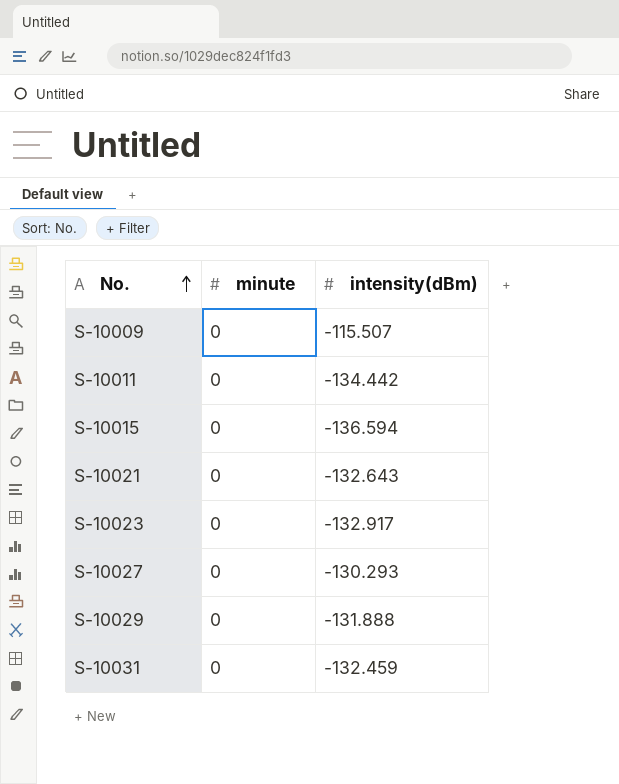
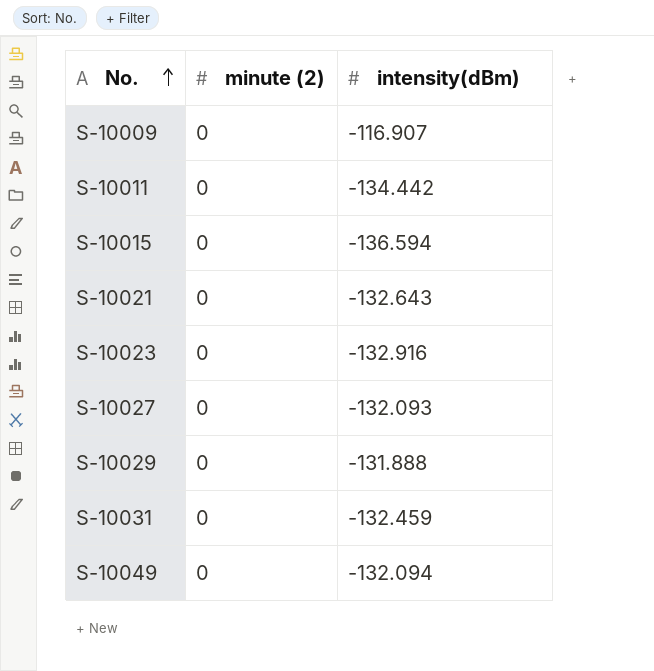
column name: minute -> minute (2)
S-10009 | intensity(dBm): -115.507 -> -116.907
S-10023 | intensity(dBm): -132.917 -> -132.916
S-10027 | intensity(dBm): -130.293 -> -132.093
row S-10049: none -> 0 | -132.094

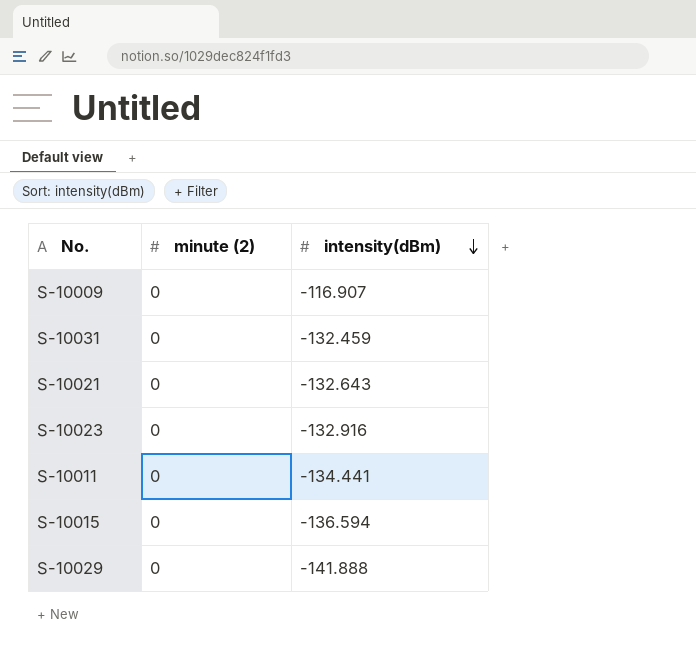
row order: No. ascending -> intensity(dBm) descending
row S-10027: 0 | -132.093 -> none
row S-10049: 0 | -132.094 -> none
S-10011 | intensity(dBm): -134.442 -> -134.441
S-10029 | intensity(dBm): -131.888 -> -141.888

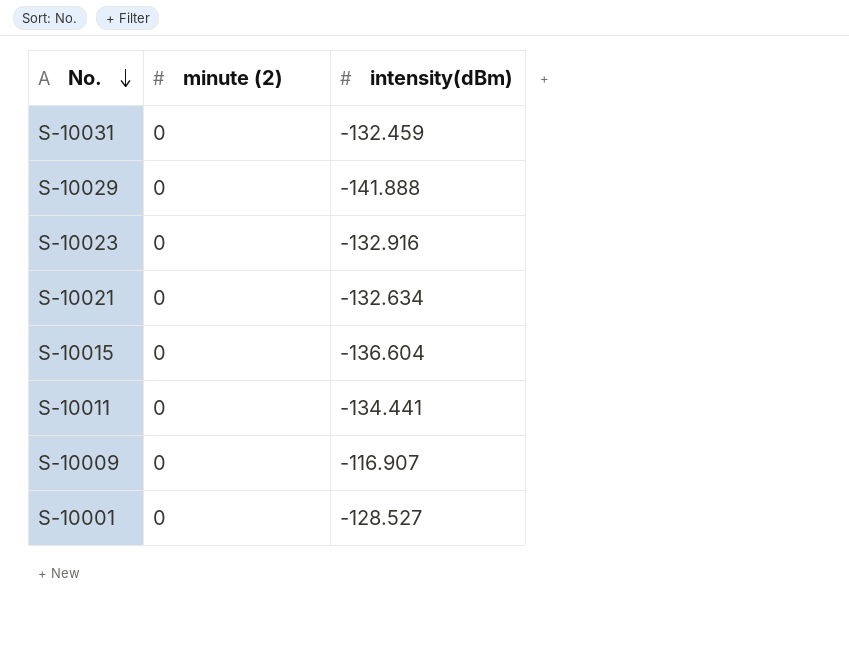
row order: intensity(dBm) descending -> No. descending
S-10021 | intensity(dBm): -132.643 -> -132.634
S-10015 | intensity(dBm): -136.594 -> -136.604
row S-10001: none -> 0 | -128.527

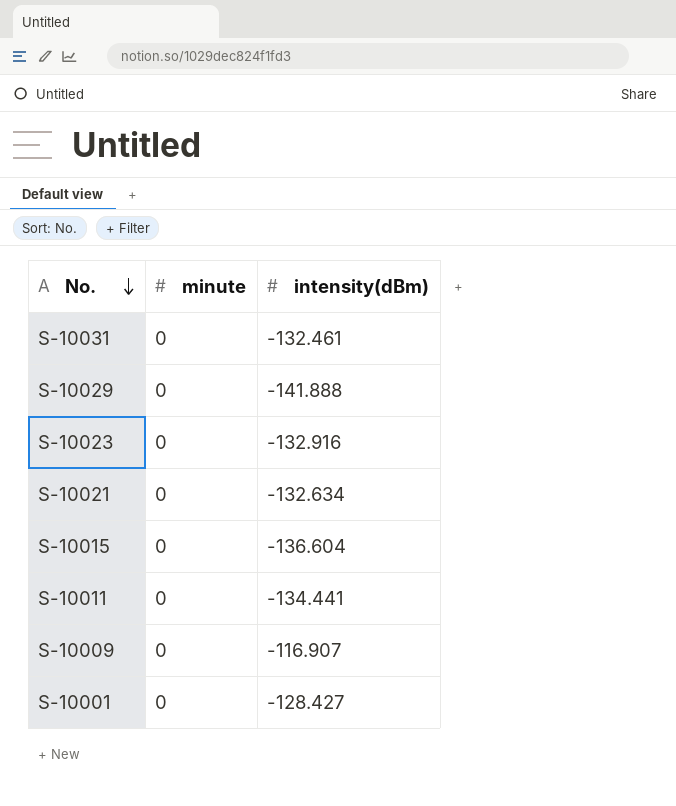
column name: minute (2) -> minute
S-10031 | intensity(dBm): -132.459 -> -132.461
S-10001 | intensity(dBm): -128.527 -> -128.427

